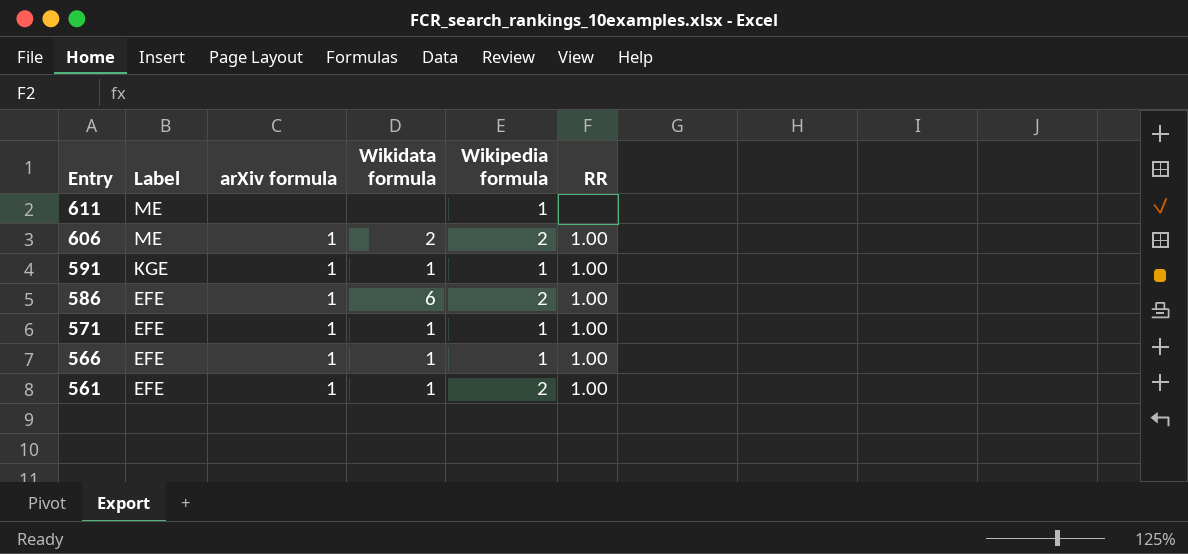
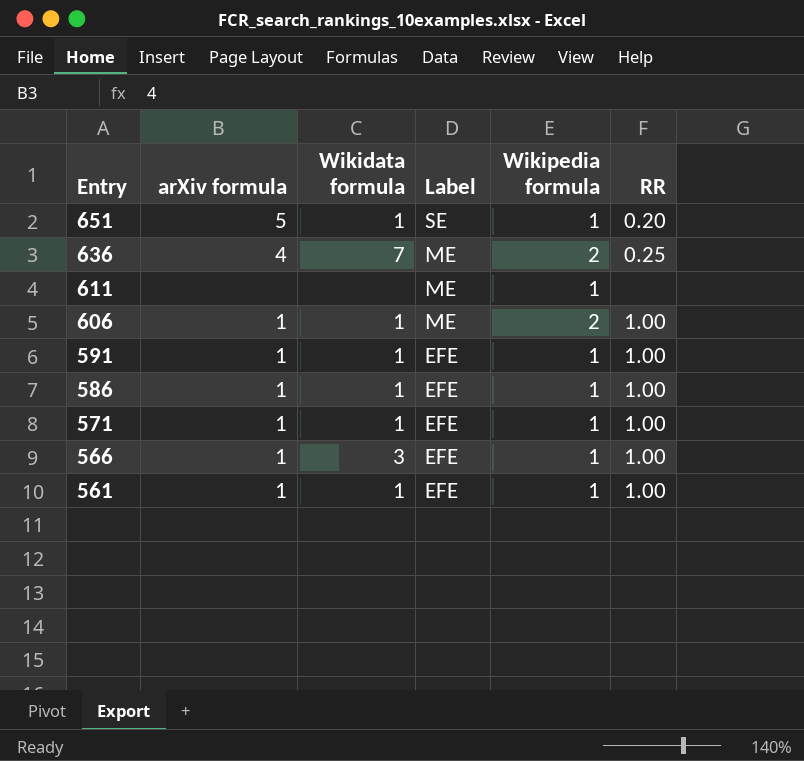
column Label | position: 2 -> 4
row 651: none -> 5 | 1 | SE | 1 | 0.20
row 636: none -> 4 | 7 | ME | 2 | 0.25
606 | Wikidata formula: 2 -> 1
591 | Label: KGE -> EFE
586 | Wikidata formula: 6 -> 1
586 | Wikipedia formula: 2 -> 1
566 | Wikidata formula: 1 -> 3
561 | Wikipedia formula: 2 -> 1

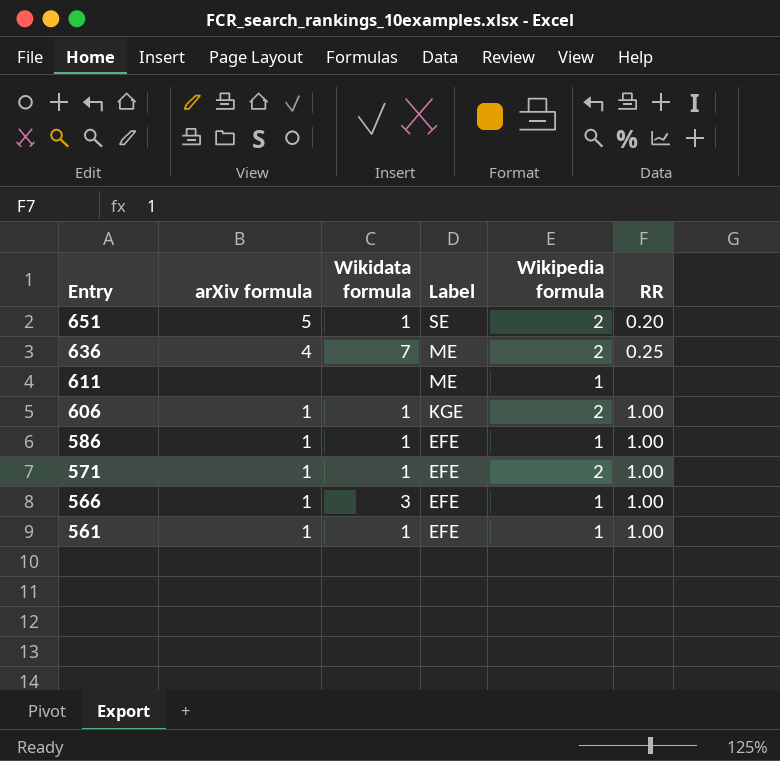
row 591: 1 | 1 | EFE | 1 | 1.00 -> none
651 | Wikipedia formula: 1 -> 2
606 | Label: ME -> KGE
571 | Wikipedia formula: 1 -> 2

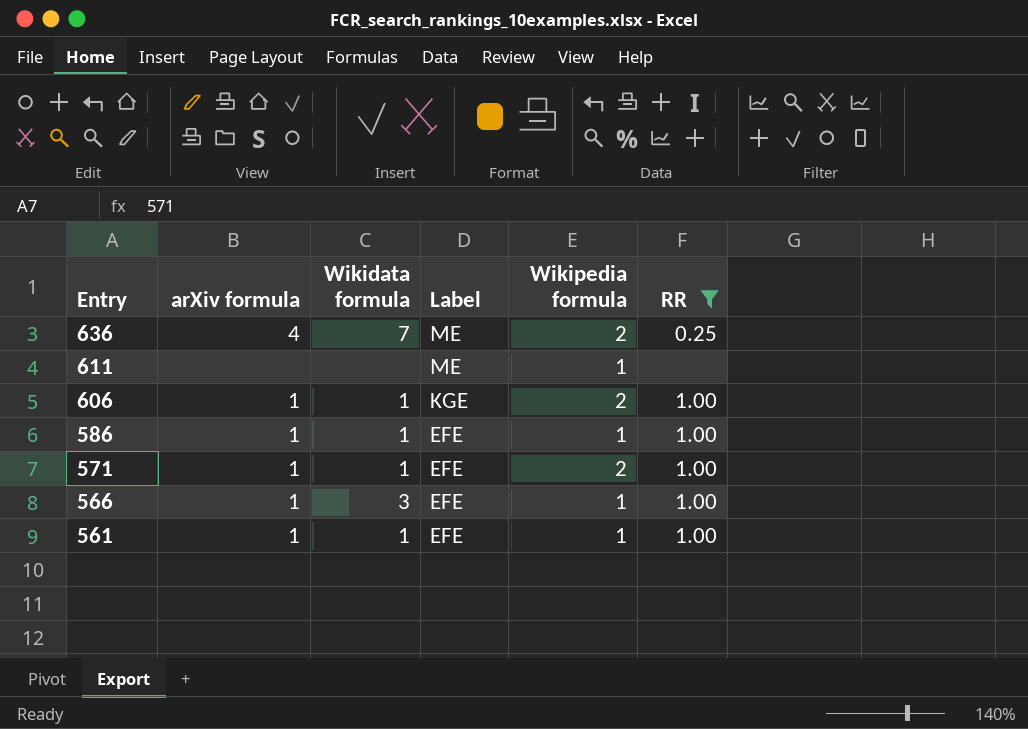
filter: none -> RR != 0.20

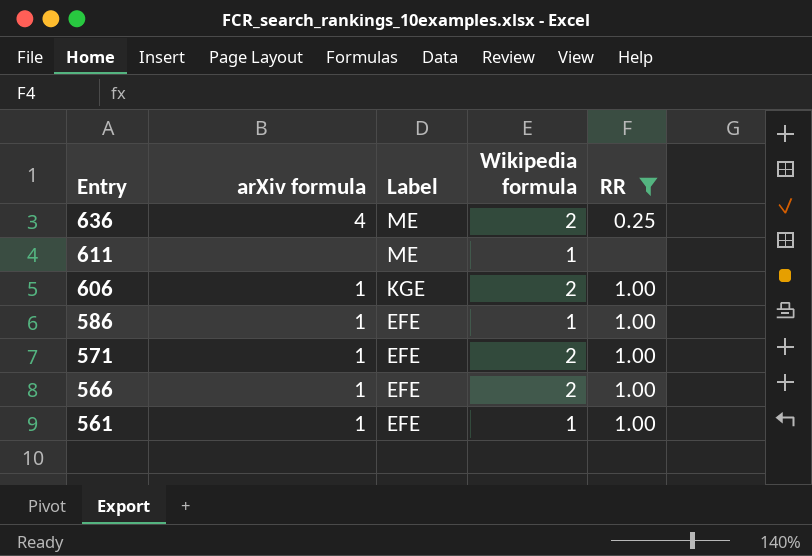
column Wikidata formula | position: 3 -> none
566 | Wikipedia formula: 1 -> 2

